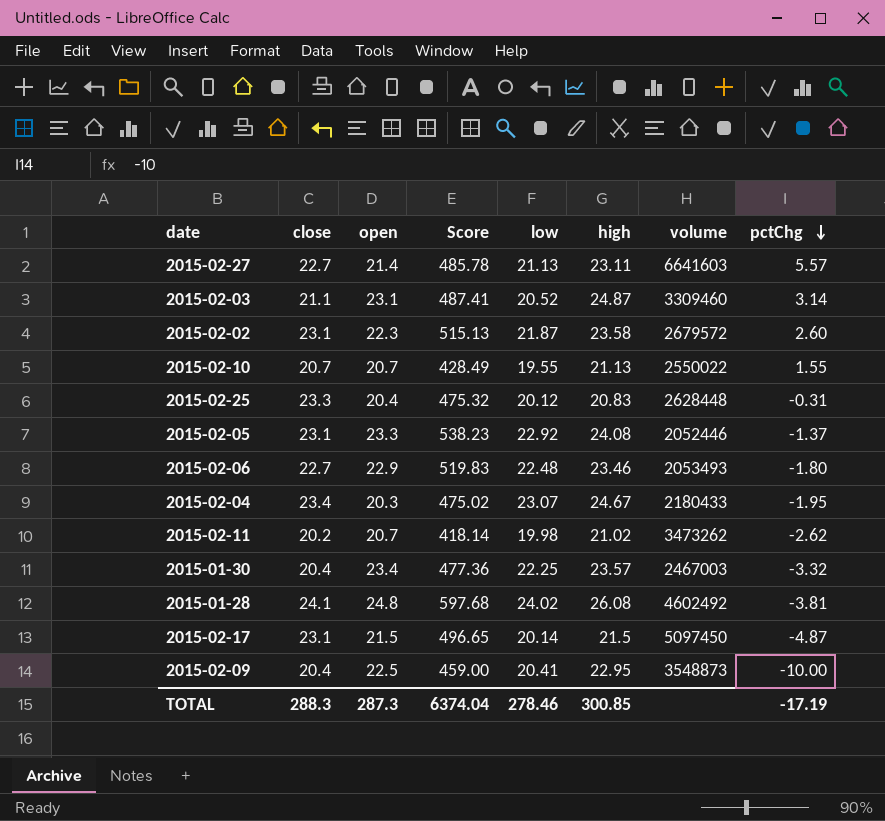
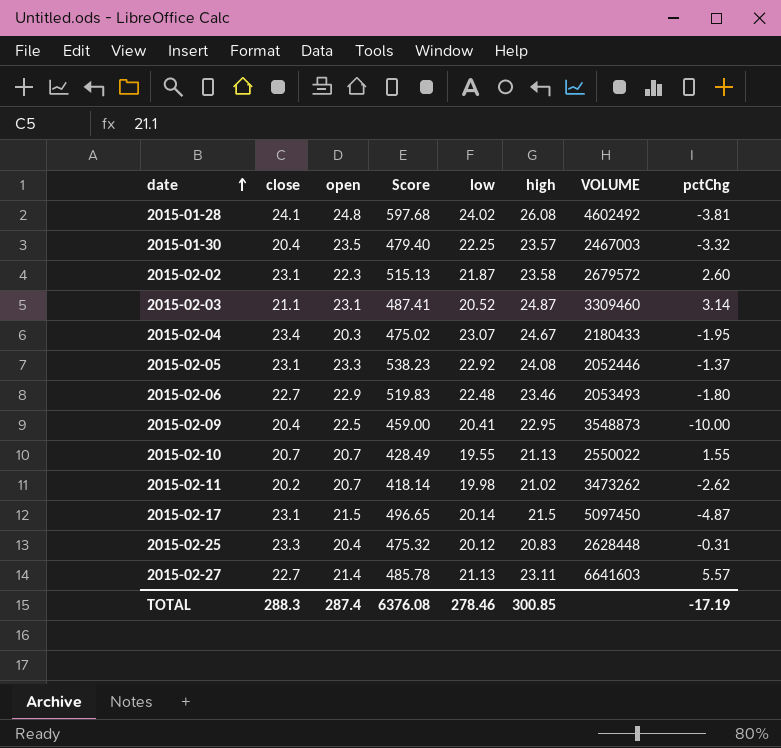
row order: pctChg descending -> date ascending
column name: volume -> VOLUME
2015-01-30 | open: 23.4 -> 23.5
2015-01-30 | Score: 477.36 -> 479.40
TOTAL | open: 287.3 -> 287.4
TOTAL | Score: 6374.04 -> 6376.08

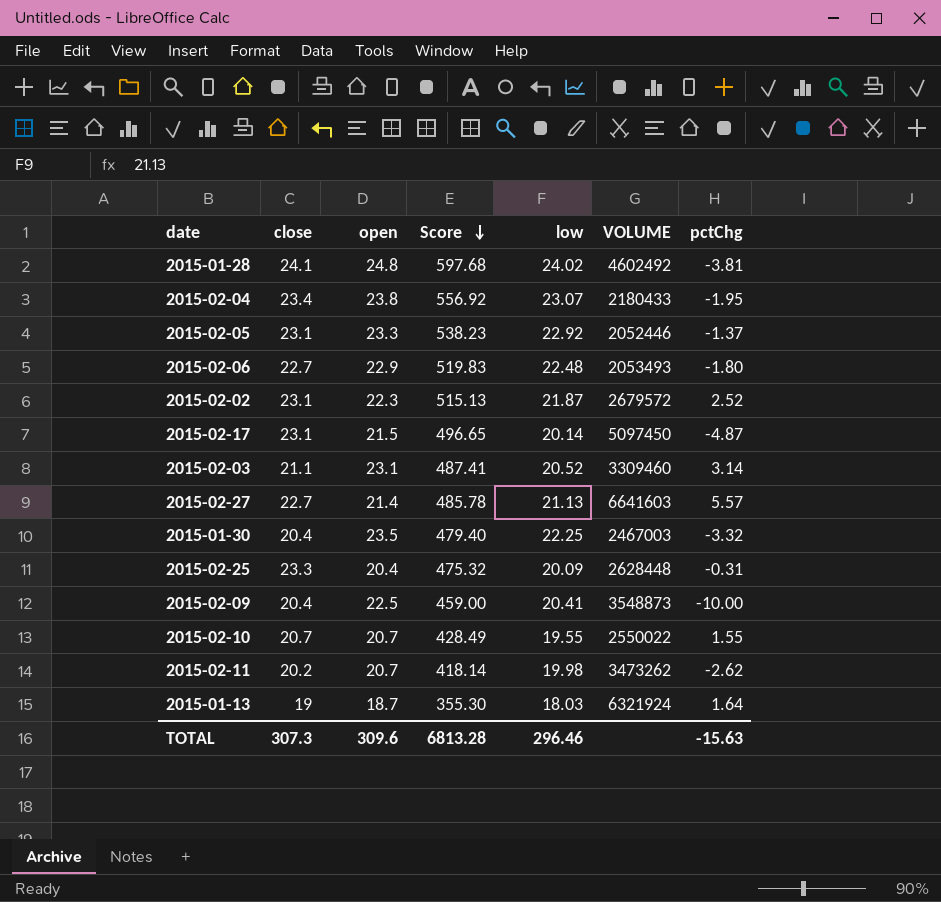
row order: date ascending -> Score descending
column high | position: 6 -> none
2015-02-04 | open: 20.3 -> 23.8
2015-02-04 | Score: 475.02 -> 556.92
2015-02-02 | pctChg: 2.60 -> 2.52
2015-02-25 | low: 20.12 -> 20.09
row 2015-01-13: none -> 19 | 18.7 | 355.30 | 18.03 | 6321924 | 1.64
TOTAL | close: 288.3 -> 307.3
TOTAL | open: 287.4 -> 309.6
TOTAL | Score: 6376.08 -> 6813.28
TOTAL | low: 278.46 -> 296.46
TOTAL | pctChg: -17.19 -> -15.63

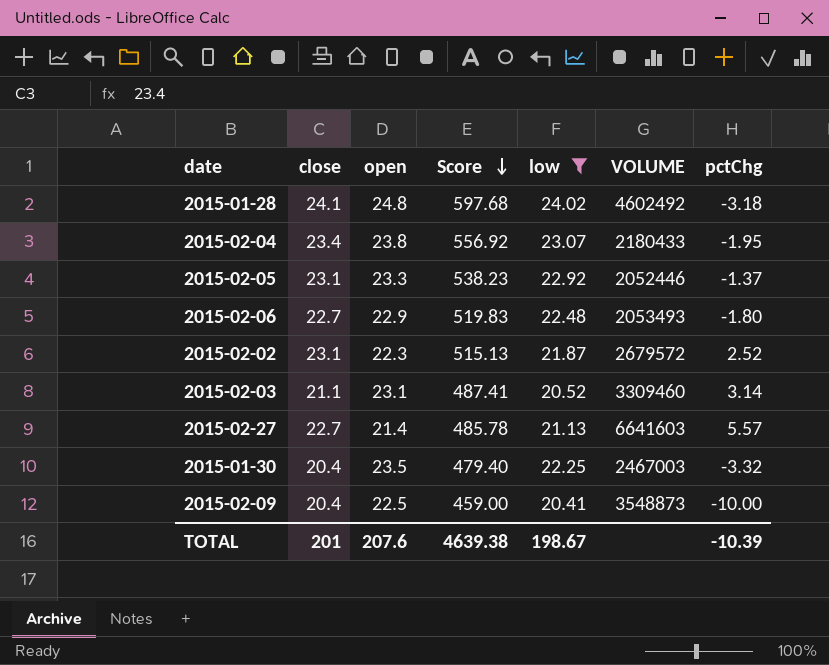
filter: none -> low >= 20.41
2015-01-28 | pctChg: -3.81 -> -3.18
TOTAL | close: 307.3 -> 201
TOTAL | open: 309.6 -> 207.6
TOTAL | Score: 6813.28 -> 4639.38
TOTAL | low: 296.46 -> 198.67
TOTAL | pctChg: -15.63 -> -10.39

